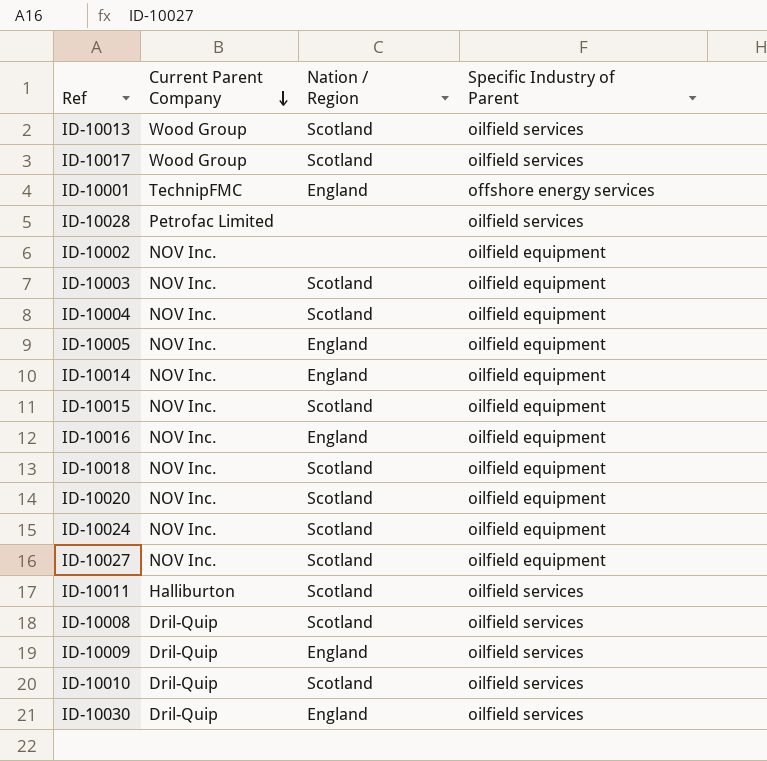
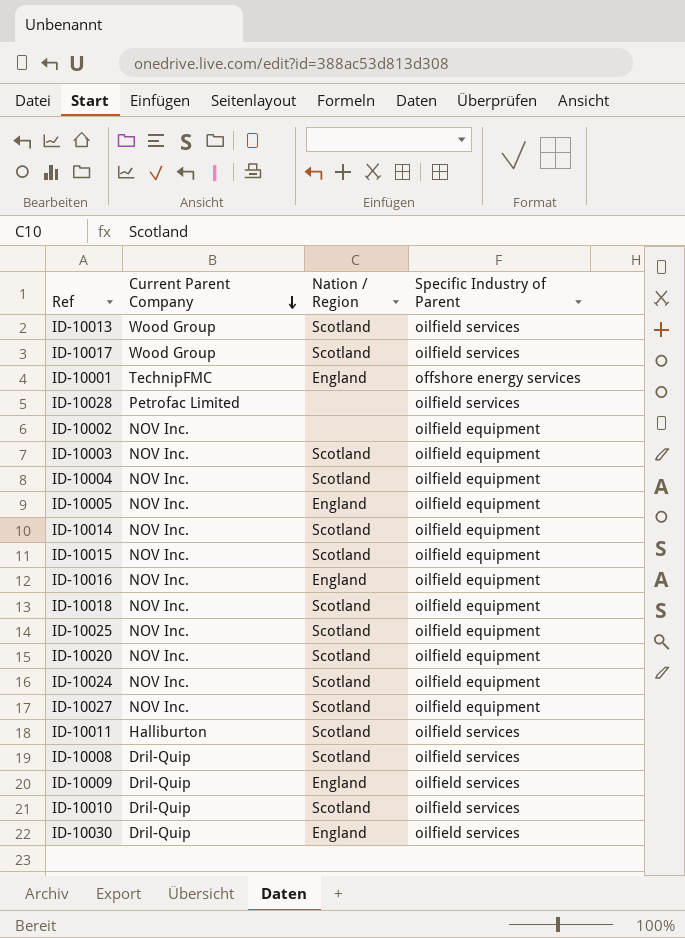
ID-10014 | Nation / Region: England -> Scotland
row ID-10025: none -> NOV Inc. | Scotland | oilfield equipment

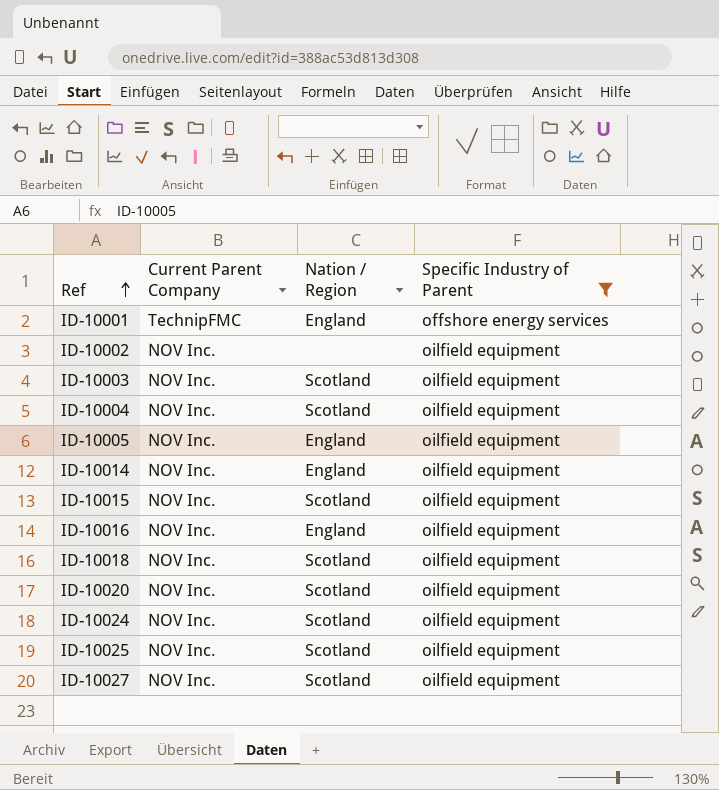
filter: none -> Specific Industry of Parent != oilfield services
row order: Current Parent Company descending -> Ref ascending
ID-10014 | Nation / Region: Scotland -> England

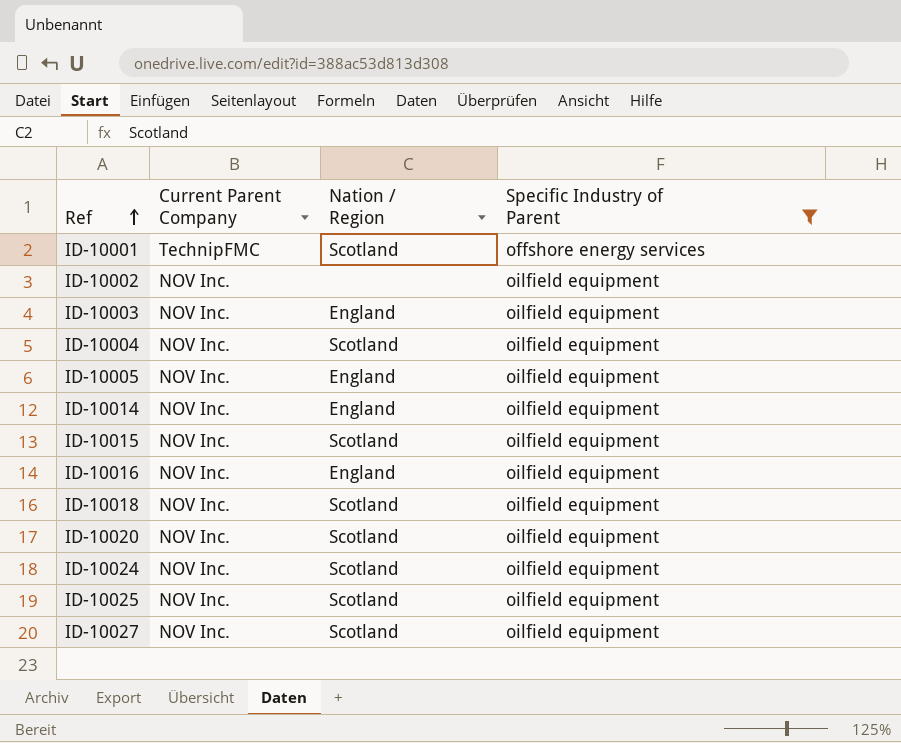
ID-10001 | Nation / Region: England -> Scotland
ID-10003 | Nation / Region: Scotland -> England

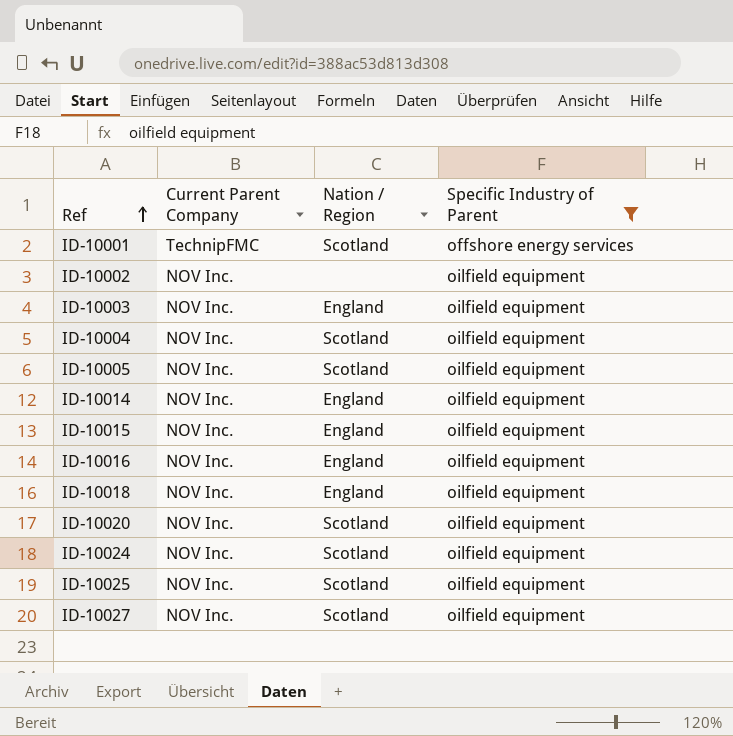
ID-10005 | Nation / Region: England -> Scotland
ID-10015 | Nation / Region: Scotland -> England
ID-10018 | Nation / Region: Scotland -> England

